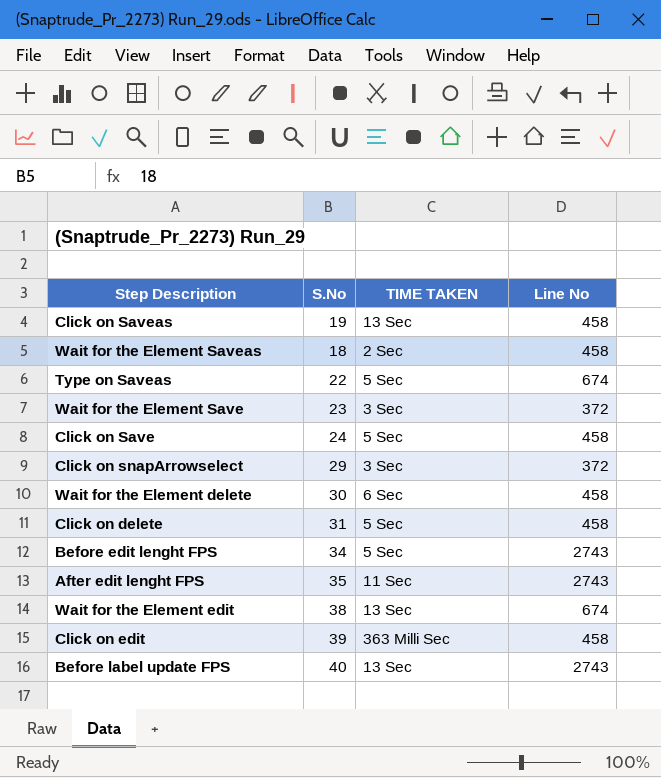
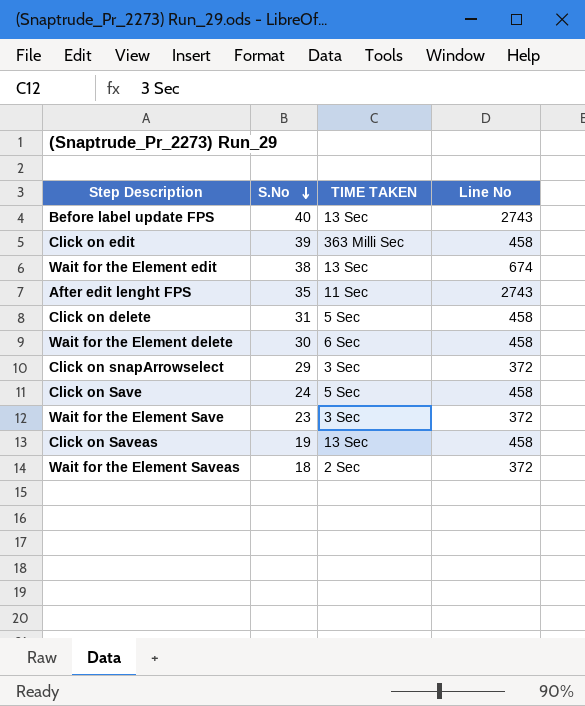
row order: none -> S.No descending
row Type on Saveas: 22 | 5 Sec | 674 -> none
row Before edit lenght FPS: 34 | 5 Sec | 2743 -> none
Wait for the Element Saveas | Line No: 458 -> 372

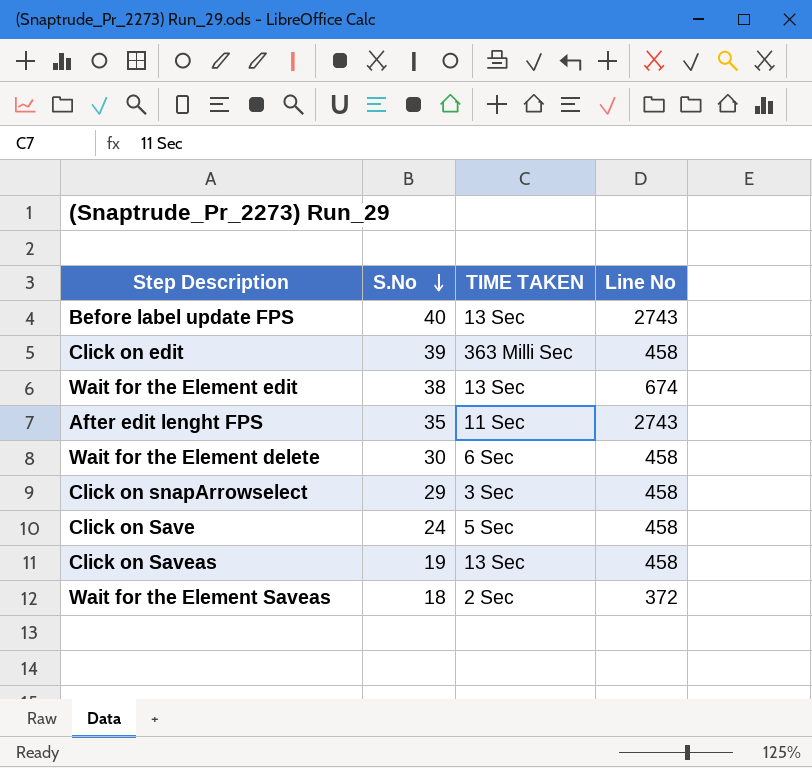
row Click on delete: 31 | 5 Sec | 458 -> none
row Wait for the Element Save: 23 | 3 Sec | 372 -> none
Click on snapArrowselect | Line No: 372 -> 458

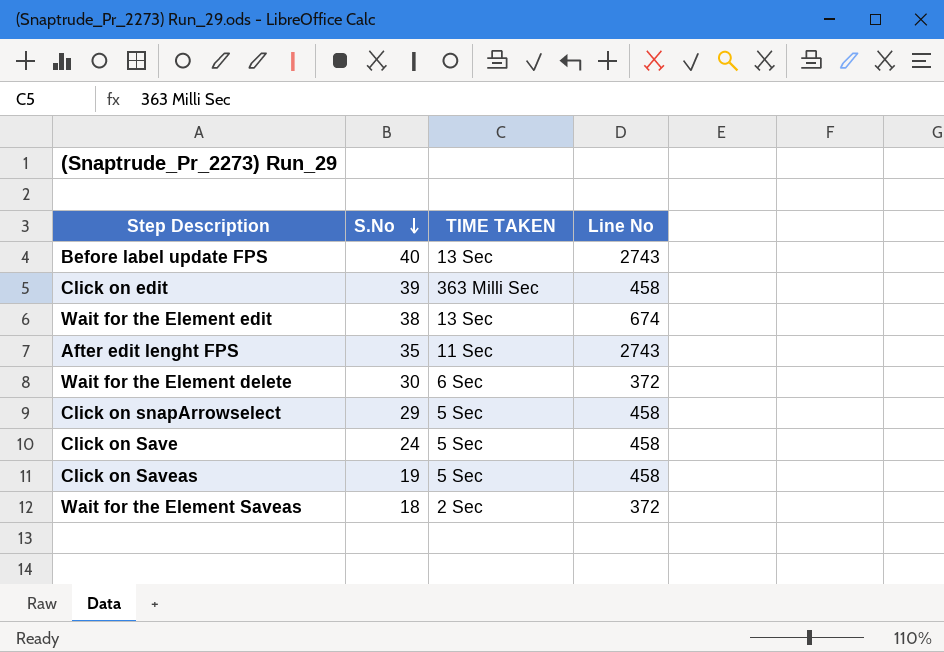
Wait for the Element delete | Line No: 458 -> 372
Click on snapArrowselect | TIME TAKEN: 3 Sec -> 5 Sec
Click on Saveas | TIME TAKEN: 13 Sec -> 5 Sec

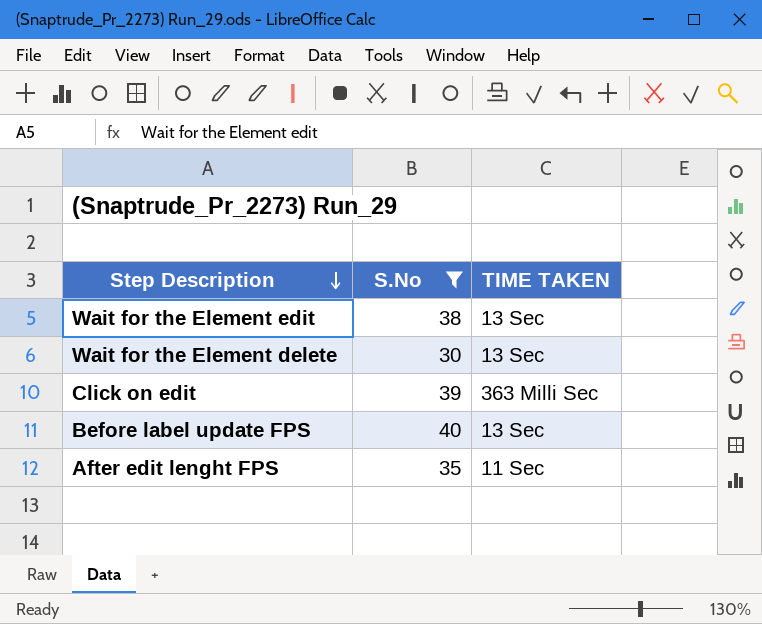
filter: none -> S.No >= 30
row order: S.No descending -> Step Description descending
column Line No | position: 4 -> none
Wait for the Element delete | TIME TAKEN: 6 Sec -> 13 Sec

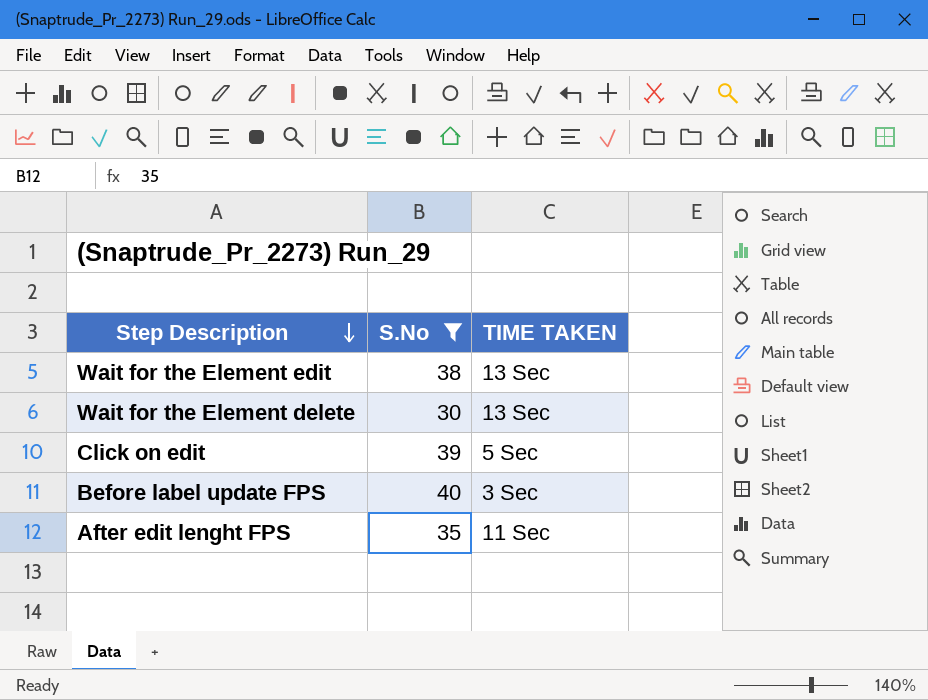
Click on edit | TIME TAKEN: 363 Milli Sec -> 5 Sec
Before label update FPS | TIME TAKEN: 13 Sec -> 3 Sec

